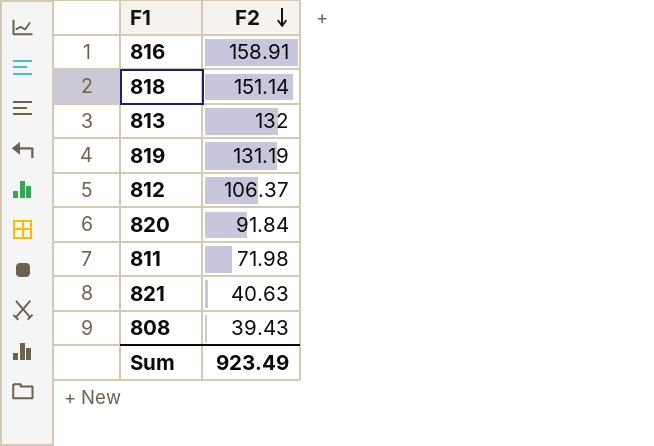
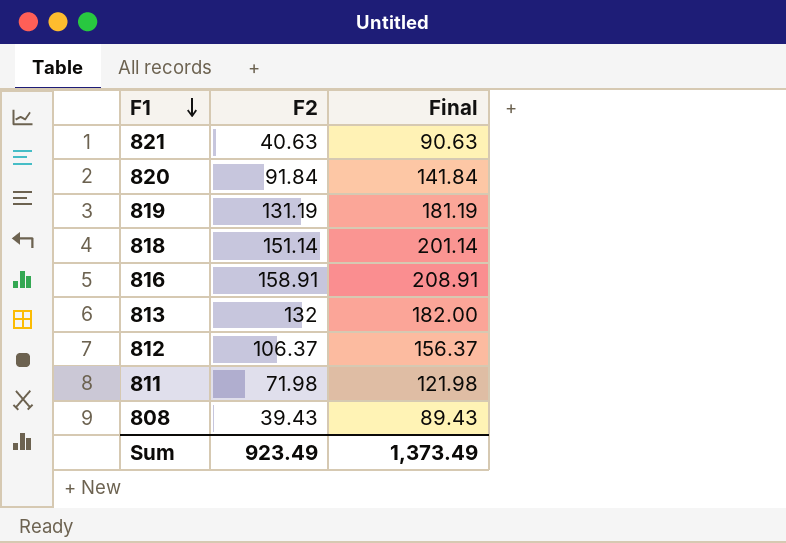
row order: F2 descending -> F1 descending
column Final | formula: none -> [F2] + 50

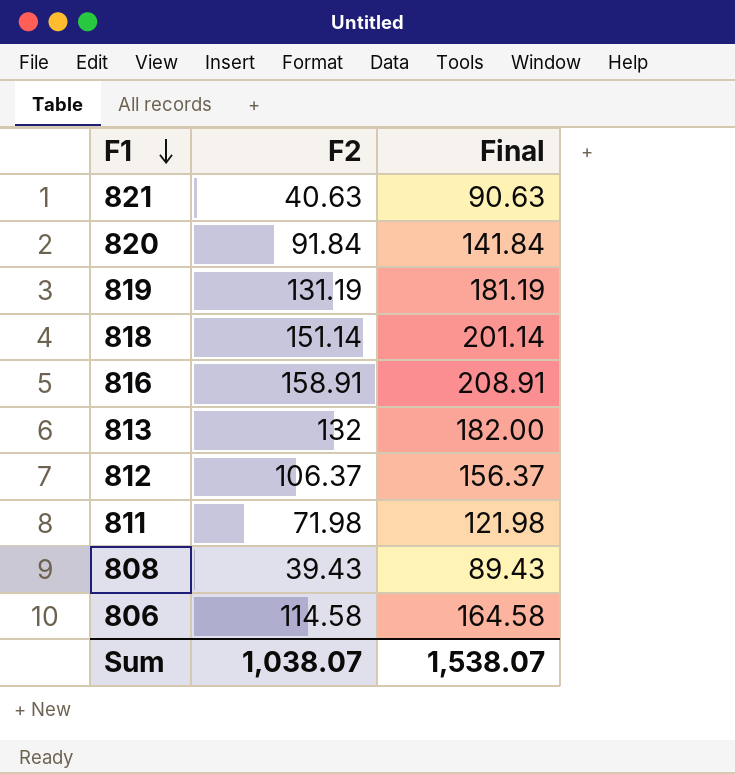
row 806: none -> 114.58 | 164.58
Sum | F2: 923.49 -> 1,038.07
Sum | Final: 1,373.49 -> 1,538.07

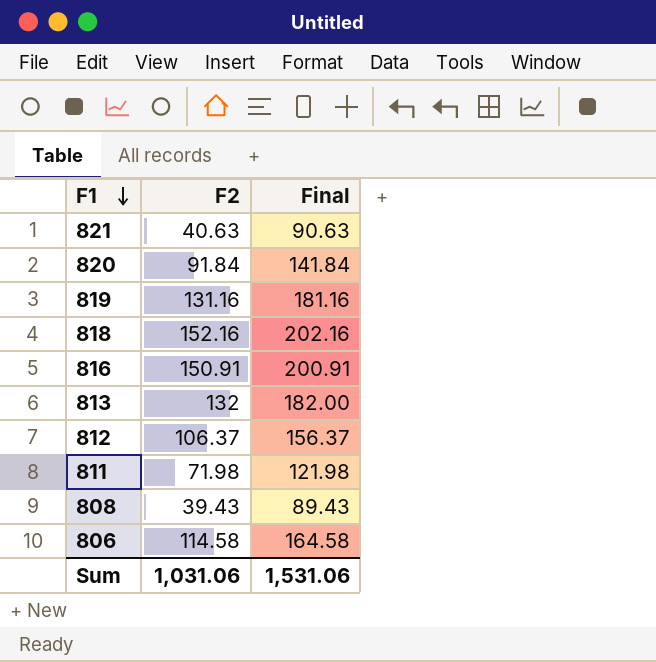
819 | F2: 131.19 -> 131.16
819 | Final: 181.19 -> 181.16
818 | F2: 151.14 -> 152.16
818 | Final: 201.14 -> 202.16
816 | F2: 158.91 -> 150.91
816 | Final: 208.91 -> 200.91
Sum | F2: 1,038.07 -> 1,031.06
Sum | Final: 1,538.07 -> 1,531.06

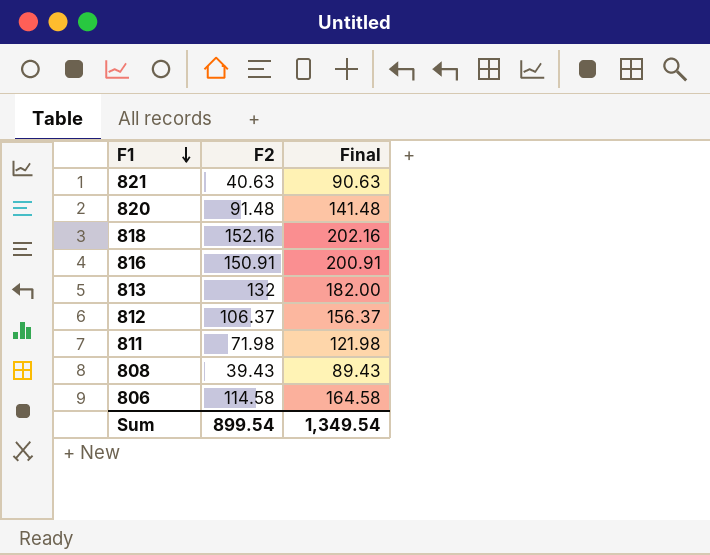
row 819: 131.16 | 181.16 -> none
820 | F2: 91.84 -> 91.48
820 | Final: 141.84 -> 141.48
Sum | F2: 1,031.06 -> 899.54
Sum | Final: 1,531.06 -> 1,349.54

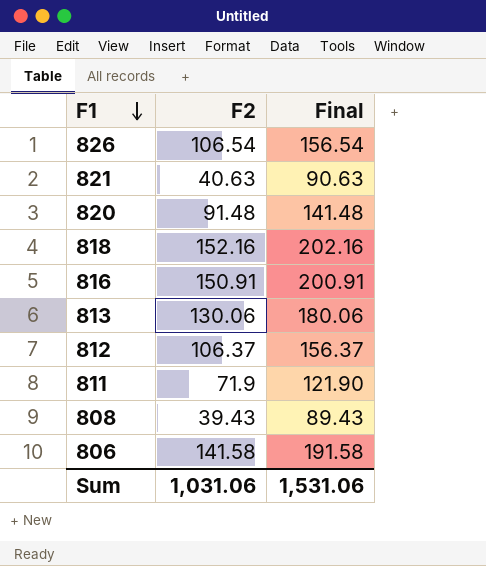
row 826: none -> 106.54 | 156.54
813 | F2: 132 -> 130.06
813 | Final: 182.00 -> 180.06
811 | F2: 71.98 -> 71.9
811 | Final: 121.98 -> 121.90
806 | F2: 114.58 -> 141.58
806 | Final: 164.58 -> 191.58
Sum | F2: 899.54 -> 1,031.06
Sum | Final: 1,349.54 -> 1,531.06

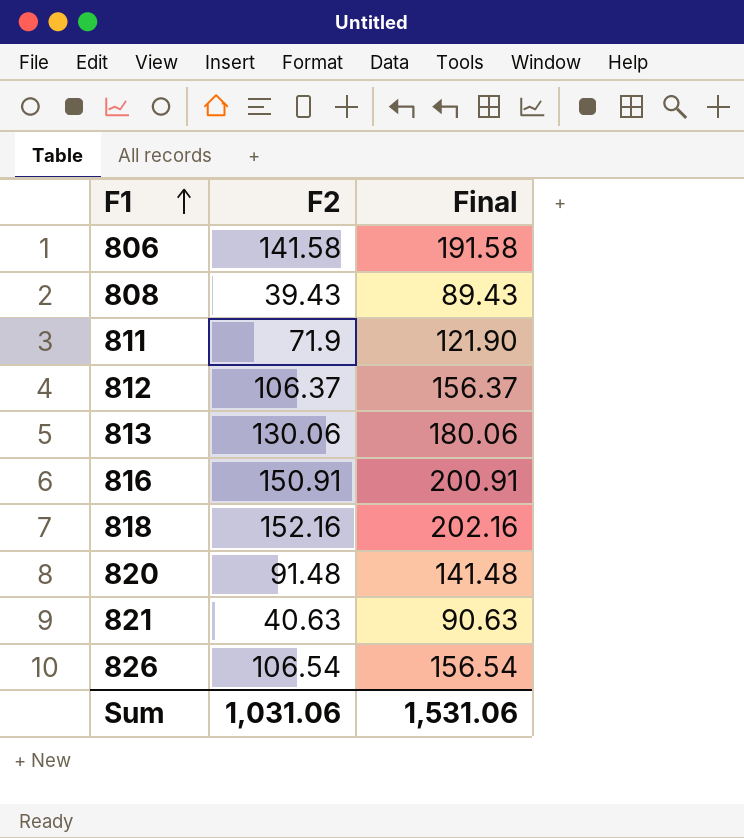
row order: F1 descending -> F1 ascending

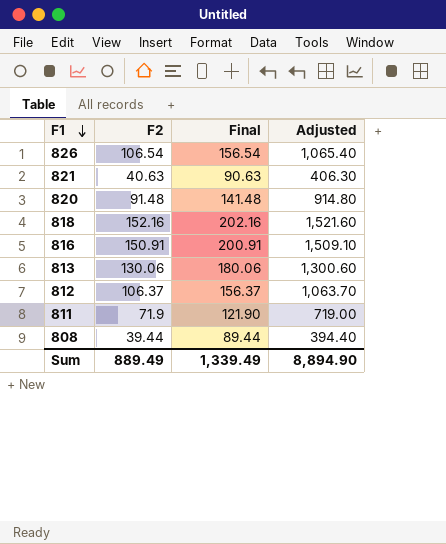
row order: F1 ascending -> F1 descending
column Adjusted | formula: none -> [F2] * 10
row 806: 141.58 | 191.58 -> none
808 | F2: 39.43 -> 39.44
808 | Final: 89.43 -> 89.44
Sum | F2: 1,031.06 -> 889.49
Sum | Final: 1,531.06 -> 1,339.49

